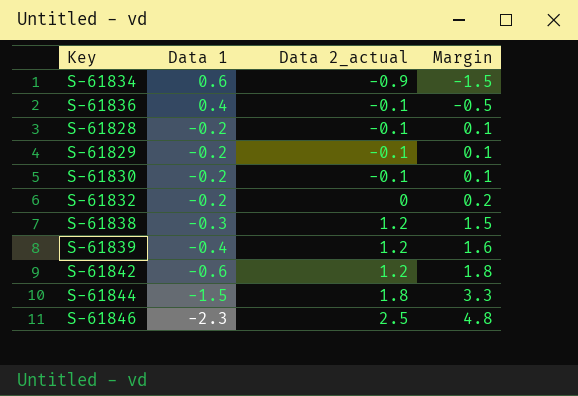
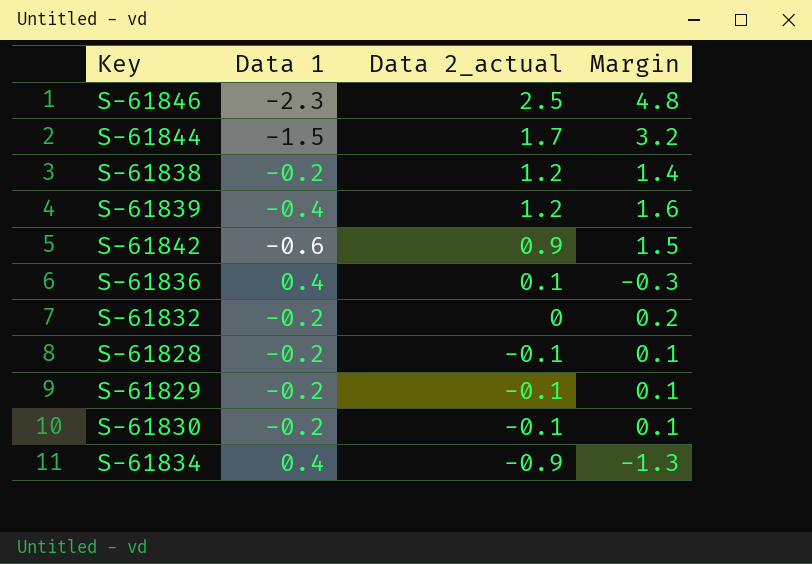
row order: Data 1 descending -> Data 2_actual descending
S-61844 | Data 2_actual: 1.8 -> 1.7
S-61844 | Margin: 3.3 -> 3.2
S-61838 | Data 1: -0.3 -> -0.2
S-61838 | Margin: 1.5 -> 1.4
S-61842 | Data 2_actual: 1.2 -> 0.9
S-61842 | Margin: 1.8 -> 1.5
S-61836 | Data 2_actual: -0.1 -> 0.1
S-61836 | Margin: -0.5 -> -0.3
S-61834 | Data 1: 0.6 -> 0.4
S-61834 | Margin: -1.5 -> -1.3

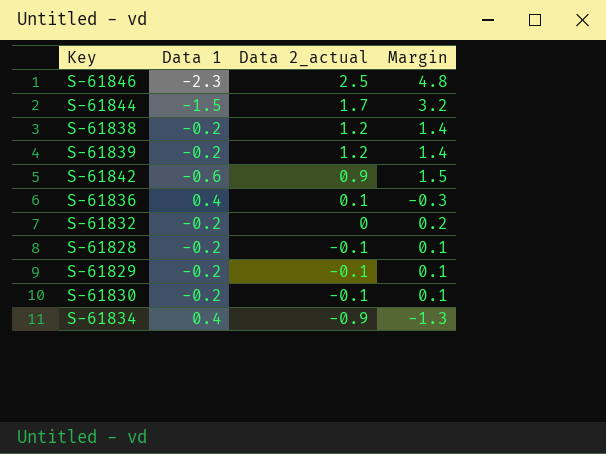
S-61839 | Data 1: -0.4 -> -0.2
S-61839 | Margin: 1.6 -> 1.4

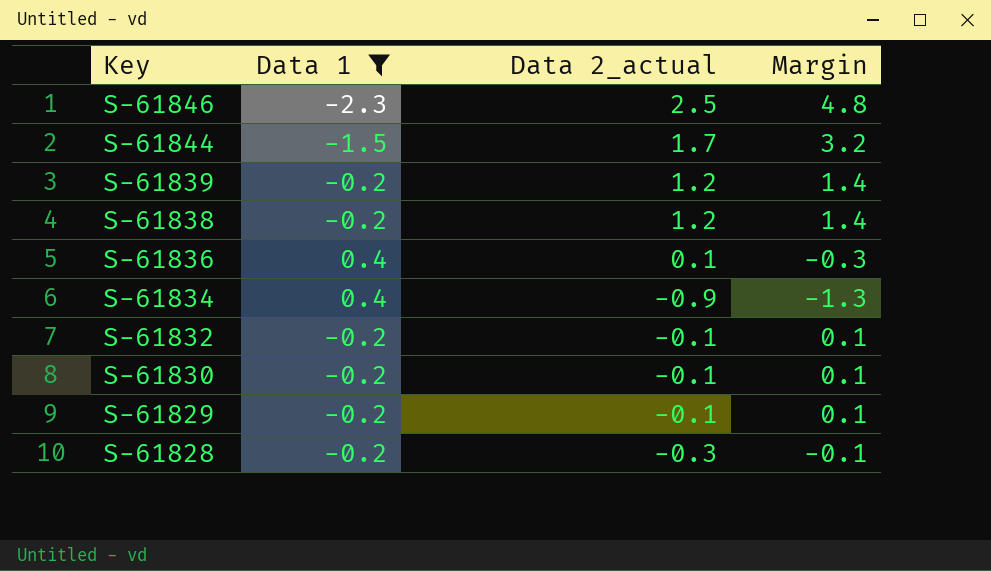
filter: none -> Data 1 != -0.6
row order: Data 2_actual descending -> Key descending
S-61832 | Data 2_actual: 0 -> -0.1
S-61832 | Margin: 0.2 -> 0.1
S-61828 | Data 2_actual: -0.1 -> -0.3
S-61828 | Margin: 0.1 -> -0.1

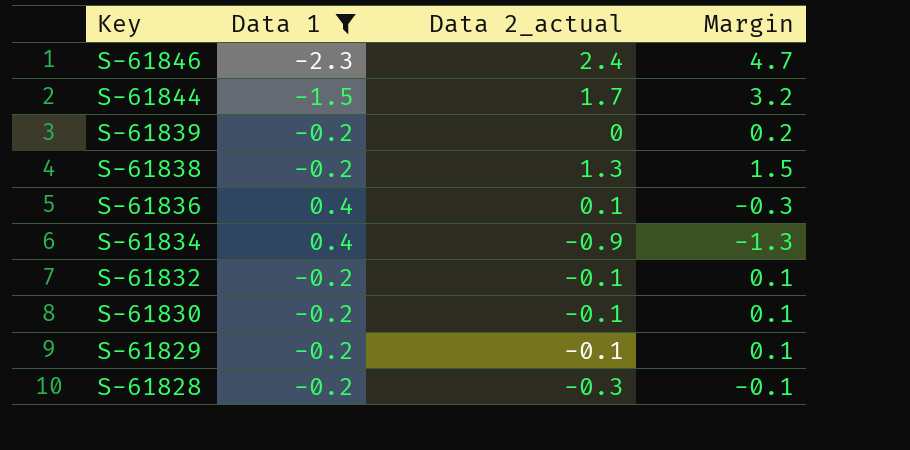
S-61846 | Data 2_actual: 2.5 -> 2.4
S-61846 | Margin: 4.8 -> 4.7
S-61839 | Data 2_actual: 1.2 -> 0
S-61839 | Margin: 1.4 -> 0.2
S-61838 | Data 2_actual: 1.2 -> 1.3
S-61838 | Margin: 1.4 -> 1.5

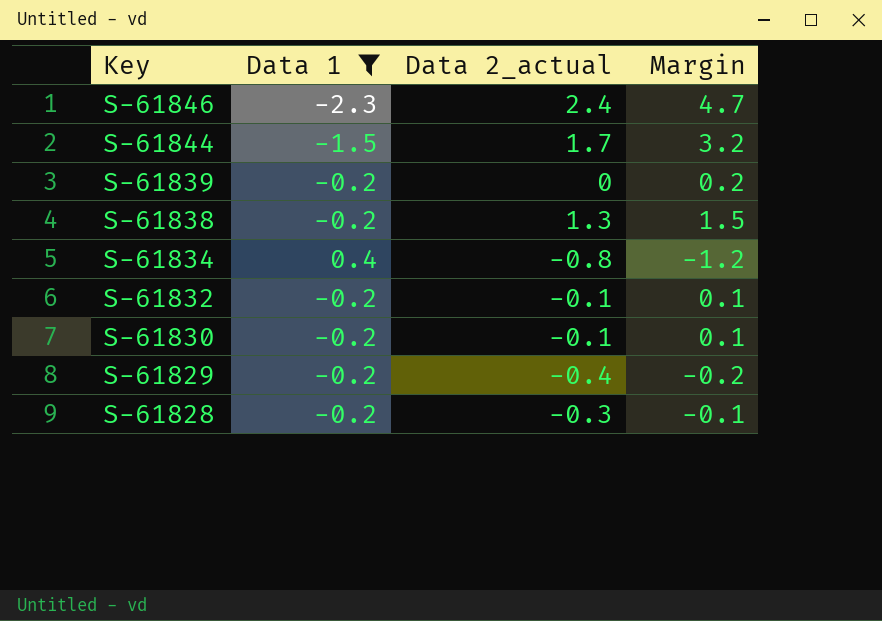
row S-61836: 0.4 | 0.1 | -0.3 -> none
S-61834 | Data 2_actual: -0.9 -> -0.8
S-61834 | Margin: -1.3 -> -1.2
S-61829 | Data 2_actual: -0.1 -> -0.4
S-61829 | Margin: 0.1 -> -0.2

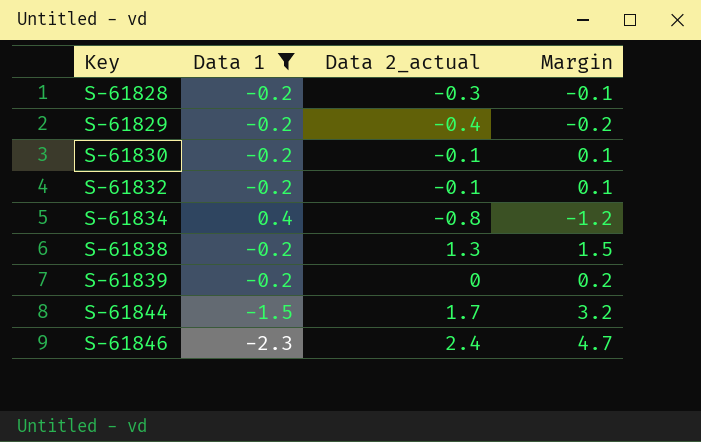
row order: Key descending -> Key ascending

